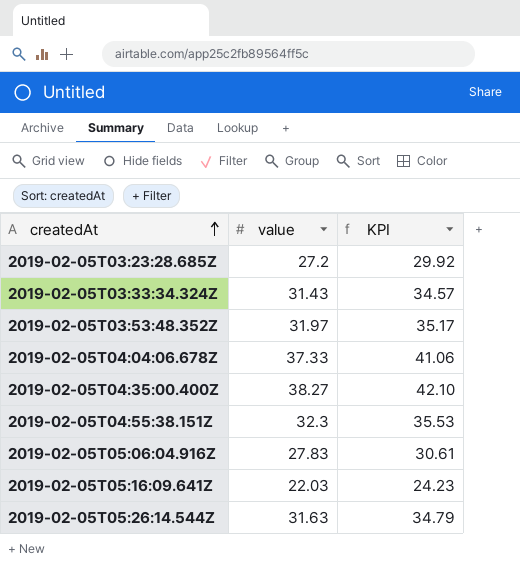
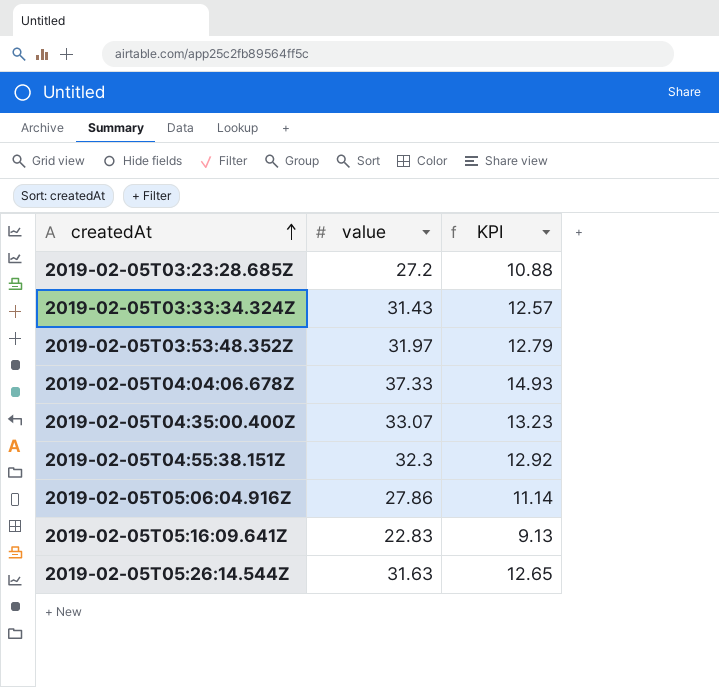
column KPI | formula: [value] * 1.1 -> [value] * 0.4
2019-02-05T04:35:00.400Z | value: 38.27 -> 33.07
2019-02-05T05:06:04.916Z | value: 27.83 -> 27.86
2019-02-05T05:16:09.641Z | value: 22.03 -> 22.83

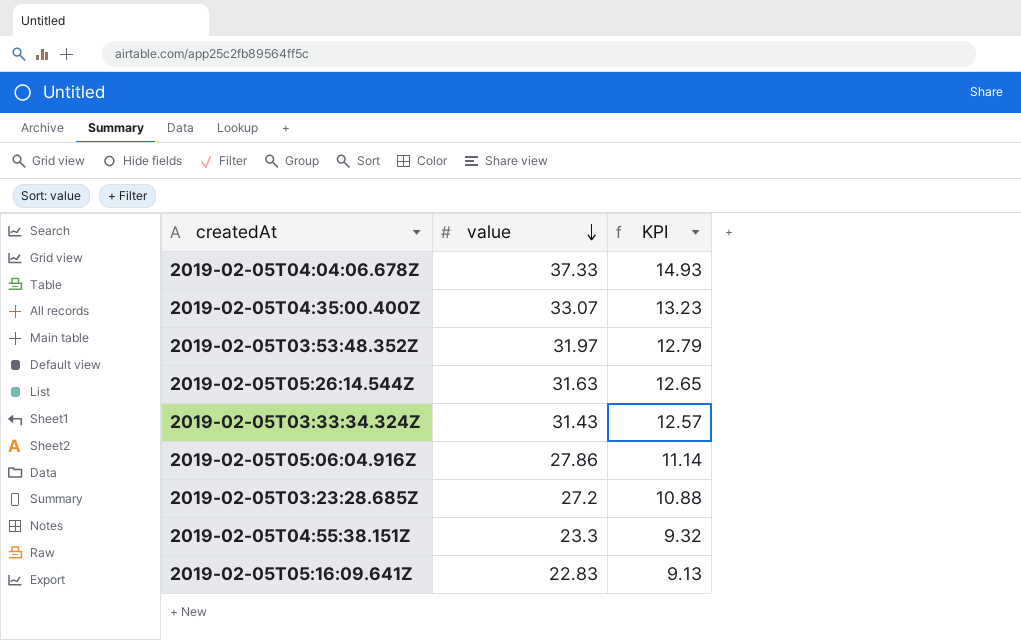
row order: createdAt ascending -> value descending
2019-02-05T04:55:38.151Z | value: 32.3 -> 23.3
2019-02-05T04:55:38.151Z | KPI: 12.92 -> 9.32

